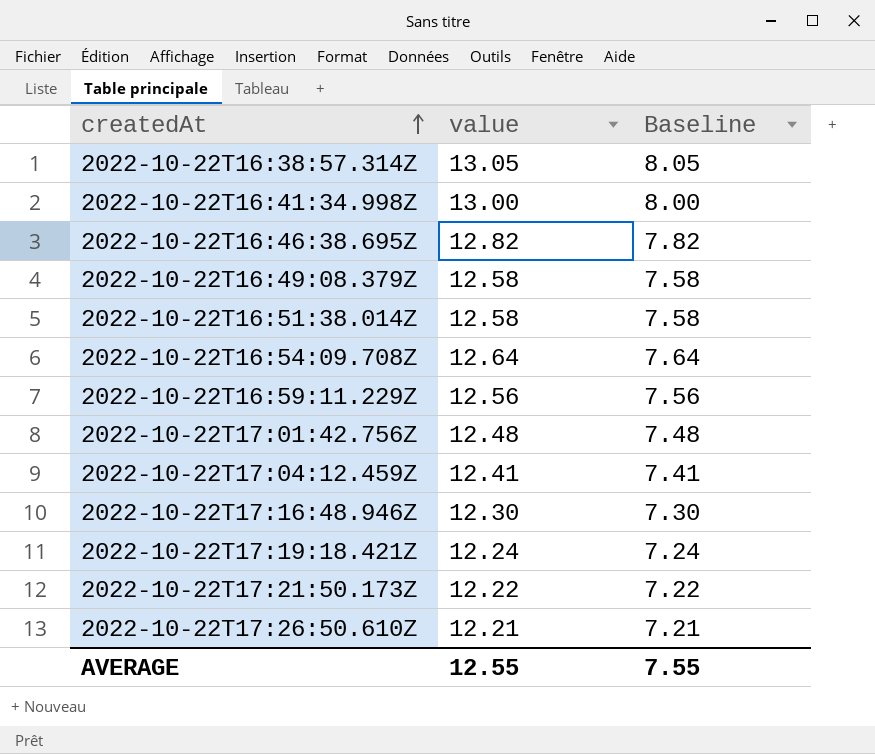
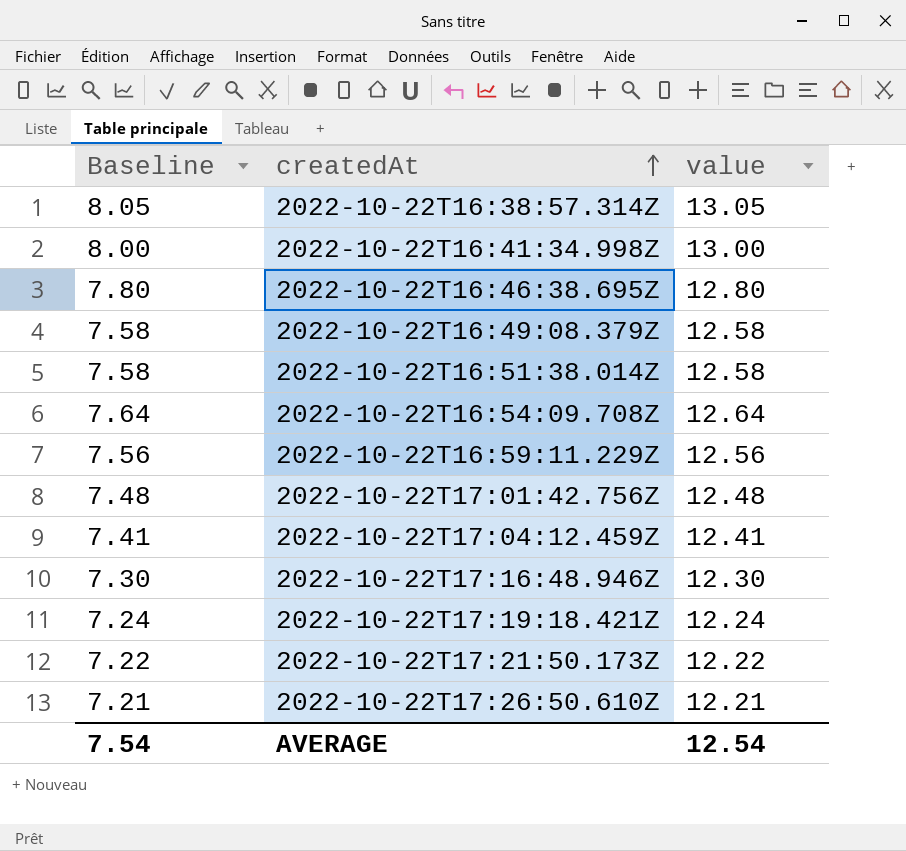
column Baseline | position: 3 -> 1
2022-10-22T16:46:38.695Z | Baseline: 7.82 -> 7.80
2022-10-22T16:46:38.695Z | value: 12.82 -> 12.80
AVERAGE | Baseline: 7.55 -> 7.54
AVERAGE | value: 12.55 -> 12.54

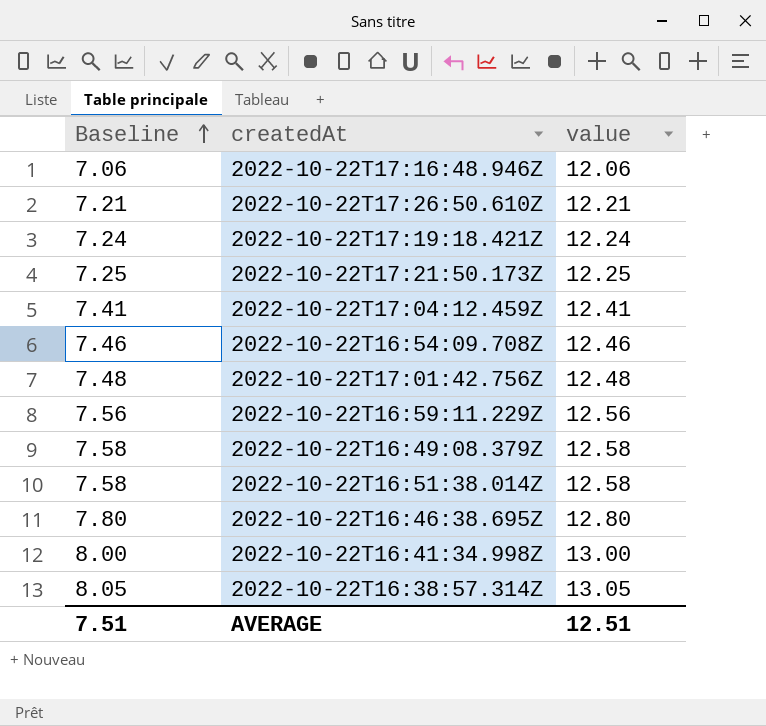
row order: createdAt ascending -> Baseline ascending
2022-10-22T17:16:48.946Z | Baseline: 7.30 -> 7.06
2022-10-22T17:16:48.946Z | value: 12.30 -> 12.06
2022-10-22T17:21:50.173Z | Baseline: 7.22 -> 7.25
2022-10-22T17:21:50.173Z | value: 12.22 -> 12.25
2022-10-22T16:54:09.708Z | Baseline: 7.64 -> 7.46
2022-10-22T16:54:09.708Z | value: 12.64 -> 12.46
AVERAGE | Baseline: 7.54 -> 7.51
AVERAGE | value: 12.54 -> 12.51

